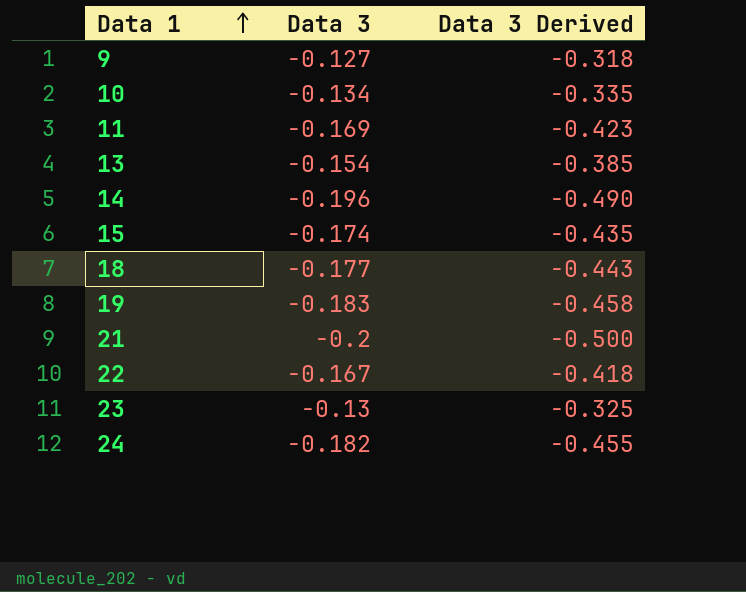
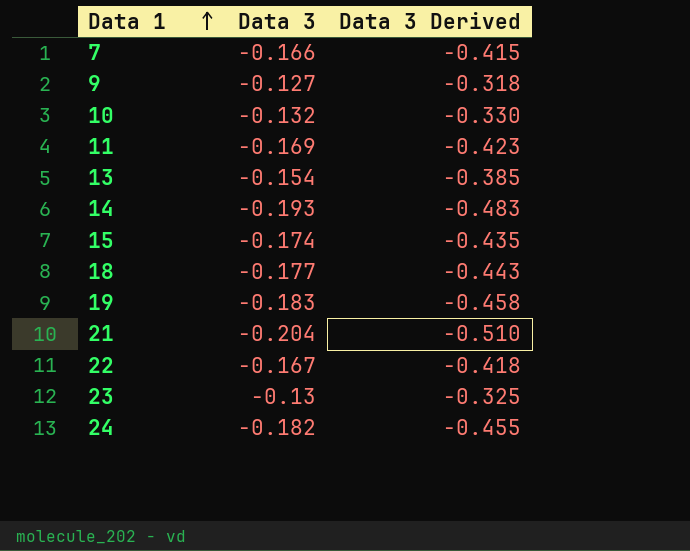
row 7: none -> -0.166 | -0.415
10 | Data 3: -0.134 -> -0.132
10 | Data 3 Derived: -0.335 -> -0.330
14 | Data 3: -0.196 -> -0.193
14 | Data 3 Derived: -0.490 -> -0.483
21 | Data 3: -0.2 -> -0.204
21 | Data 3 Derived: -0.500 -> -0.510

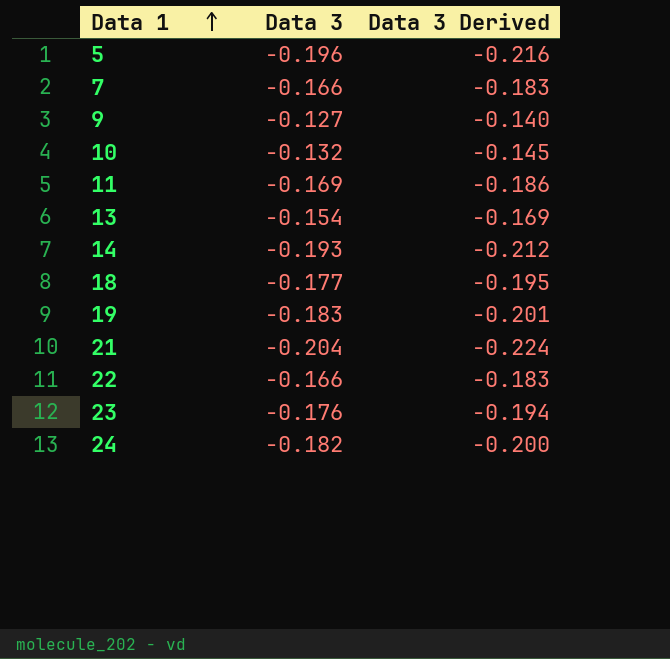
column Data 3 Derived | formula: [Data 3] * 2.5 -> [Data 3] * 1.1
row 15: -0.174 | -0.435 -> none
row 5: none -> -0.196 | -0.216
22 | Data 3: -0.167 -> -0.166
23 | Data 3: -0.13 -> -0.176

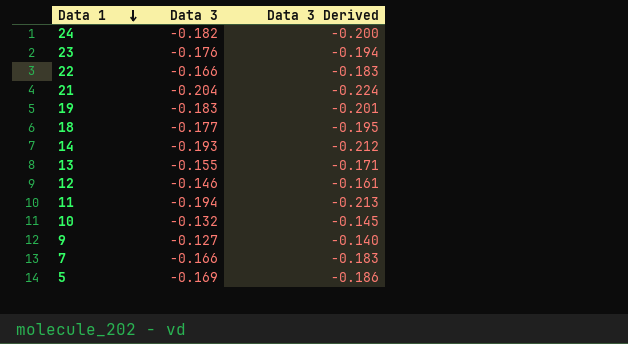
row order: Data 1 ascending -> Data 1 descending
13 | Data 3: -0.154 -> -0.155
13 | Data 3 Derived: -0.169 -> -0.171
row 12: none -> -0.146 | -0.161
11 | Data 3: -0.169 -> -0.194
11 | Data 3 Derived: -0.186 -> -0.213
5 | Data 3: -0.196 -> -0.169
5 | Data 3 Derived: -0.216 -> -0.186

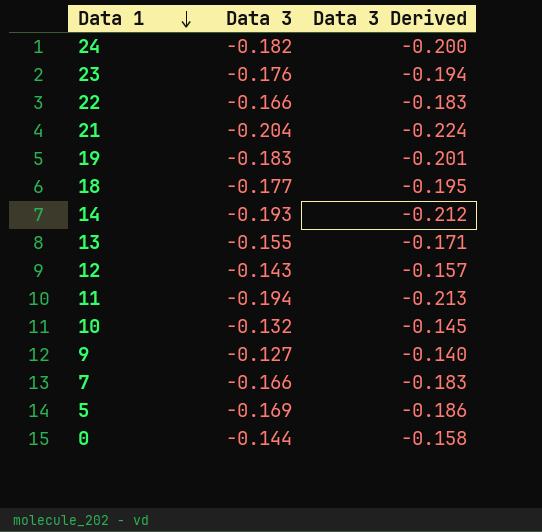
12 | Data 3: -0.146 -> -0.143
12 | Data 3 Derived: -0.161 -> -0.157
row 0: none -> -0.144 | -0.158

